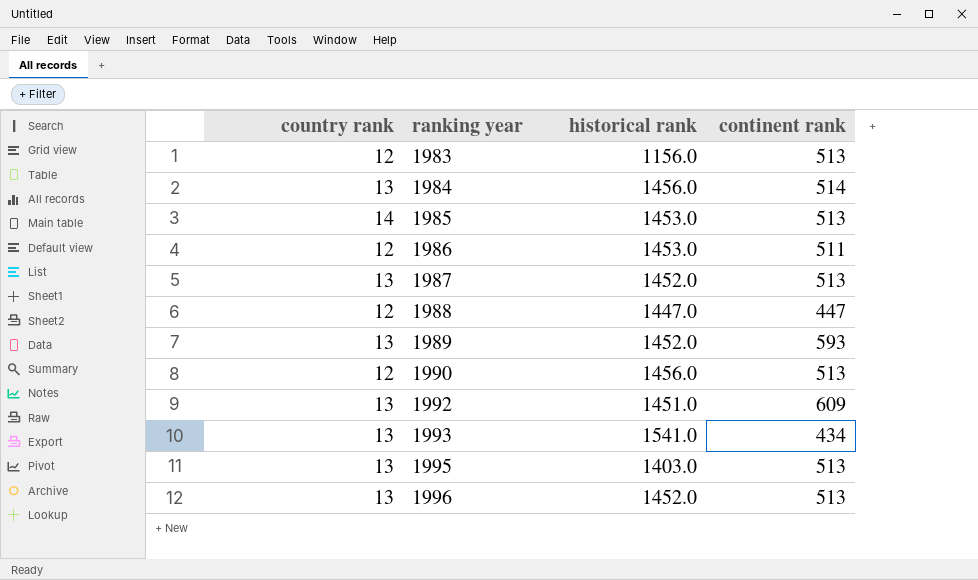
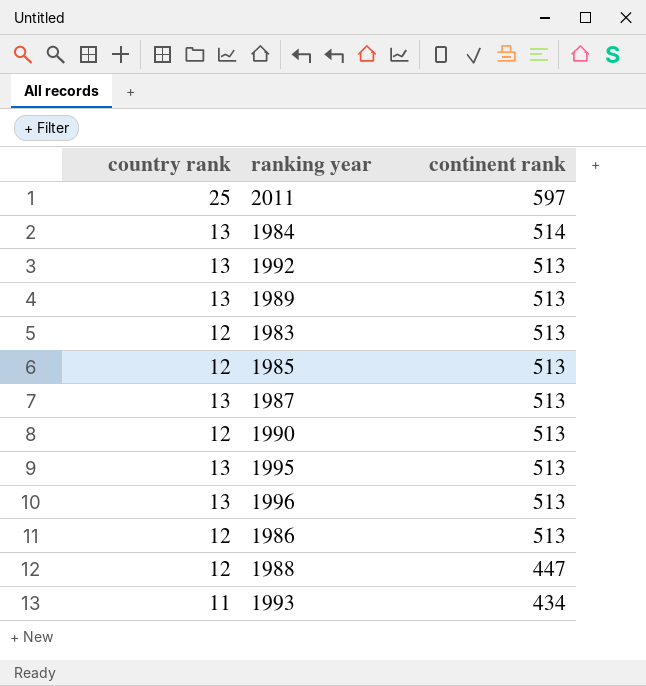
row order: ranking year ascending -> continent rank descending
column historical rank | position: 3 -> none
row 2011: none -> 25 | 597
1992 | continent rank: 609 -> 513
1989 | continent rank: 593 -> 513
1985 | country rank: 14 -> 12
1986 | continent rank: 511 -> 513
1993 | country rank: 13 -> 11

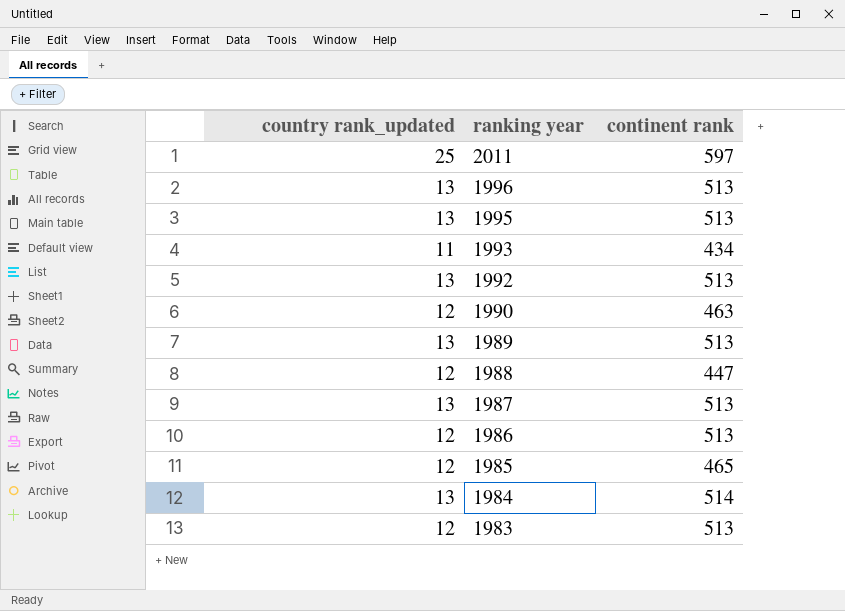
row order: continent rank descending -> ranking year descending
column name: country rank -> country rank_updated
1990 | continent rank: 513 -> 463
1985 | continent rank: 513 -> 465

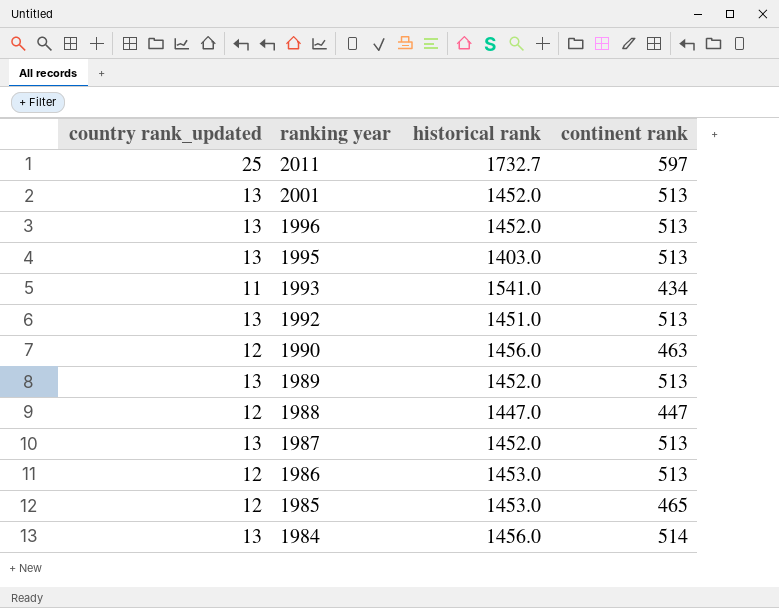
column historical rank | position: none -> 3
row 1983: 12 | 513 -> none
row 2001: none -> 13 | 1452.0 | 513

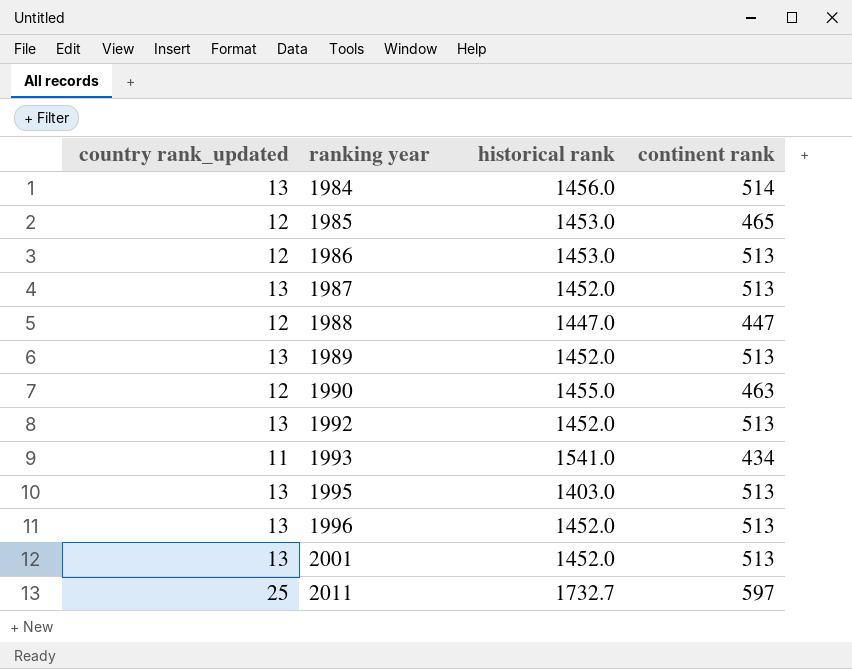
row order: ranking year descending -> ranking year ascending
1990 | historical rank: 1456.0 -> 1455.0
1992 | historical rank: 1451.0 -> 1452.0

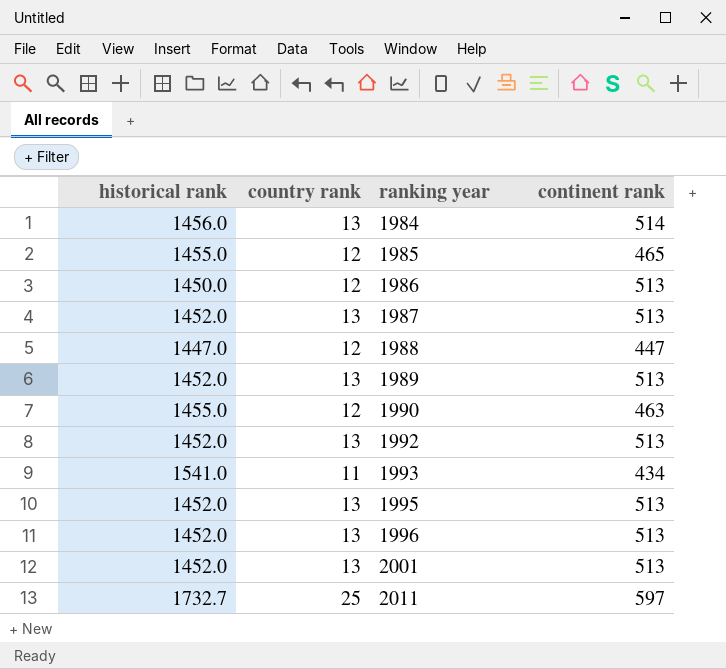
column historical rank | position: 3 -> 1
column name: country rank_updated -> country rank
1985 | historical rank: 1453.0 -> 1455.0
1986 | historical rank: 1453.0 -> 1450.0
1995 | historical rank: 1403.0 -> 1452.0

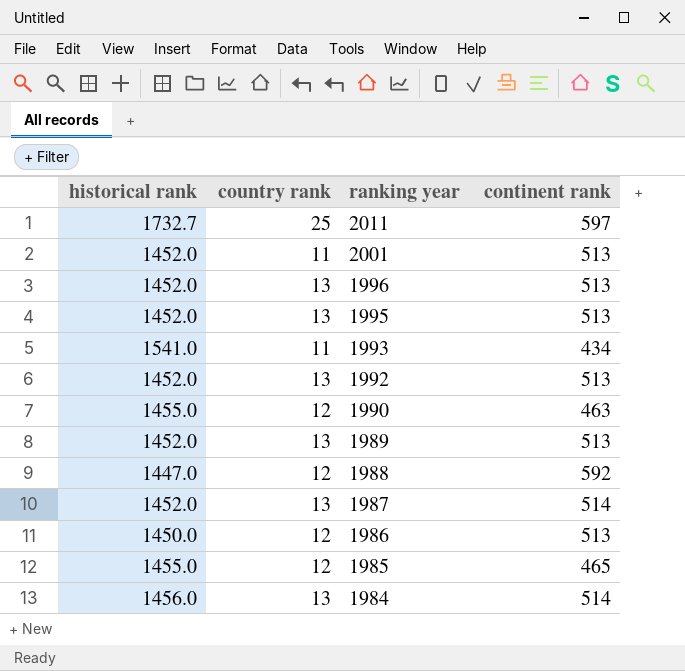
row order: ranking year ascending -> ranking year descending
2001 | country rank: 13 -> 11
1988 | continent rank: 447 -> 592
1987 | continent rank: 513 -> 514

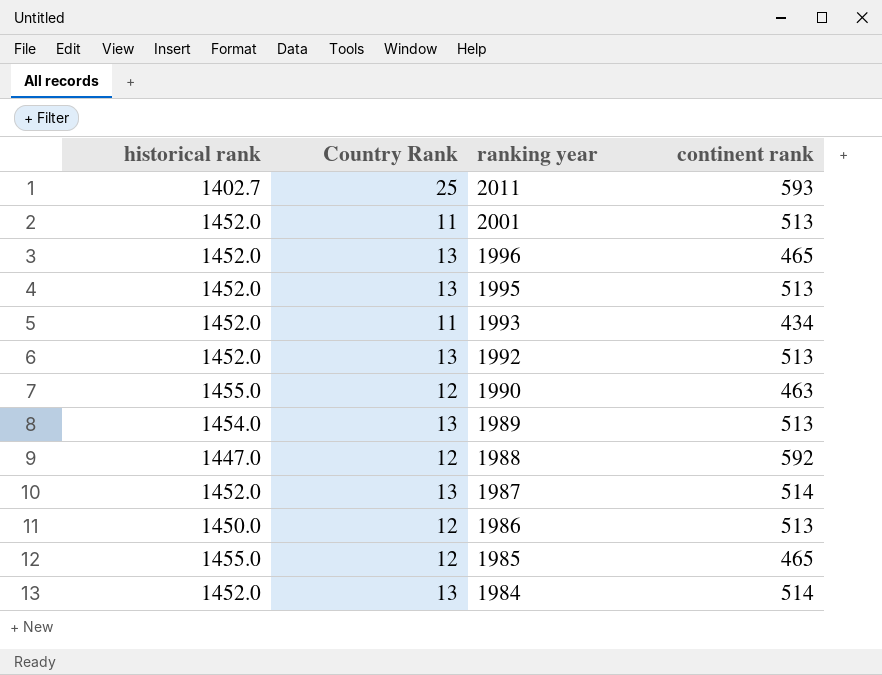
column name: country rank -> Country Rank
2011 | historical rank: 1732.7 -> 1402.7
2011 | continent rank: 597 -> 593
1996 | continent rank: 513 -> 465
1993 | historical rank: 1541.0 -> 1452.0
1989 | historical rank: 1452.0 -> 1454.0
1984 | historical rank: 1456.0 -> 1452.0

